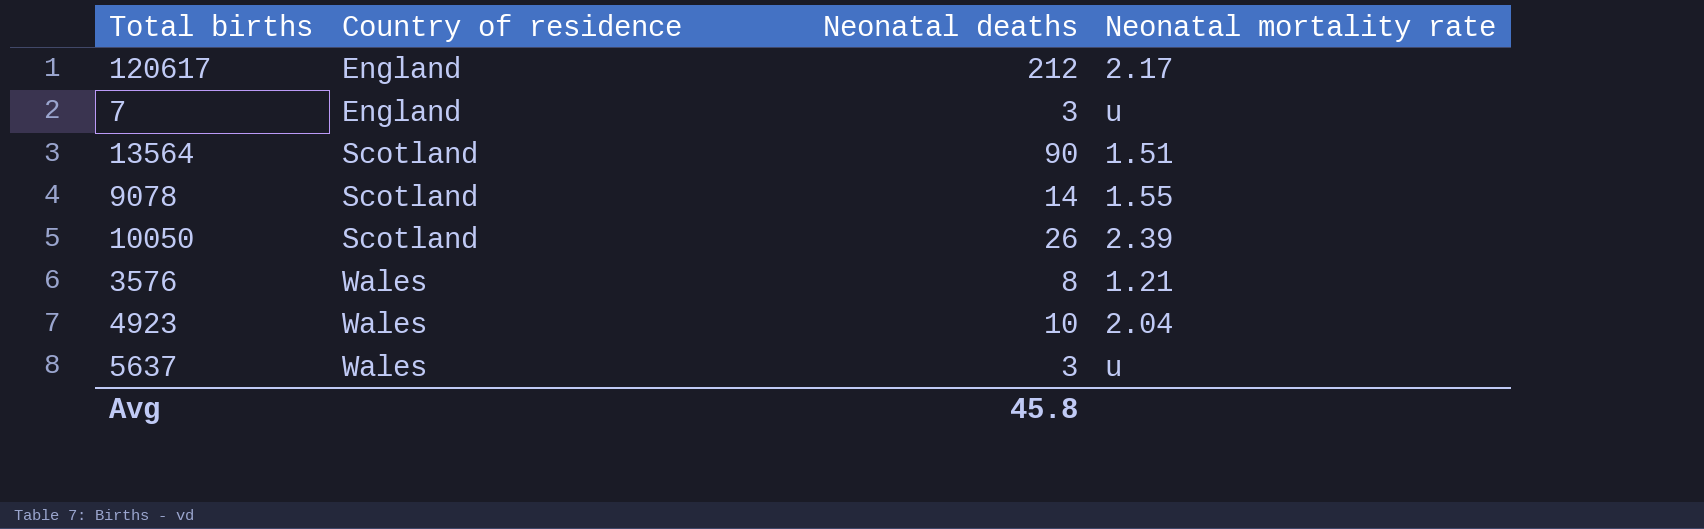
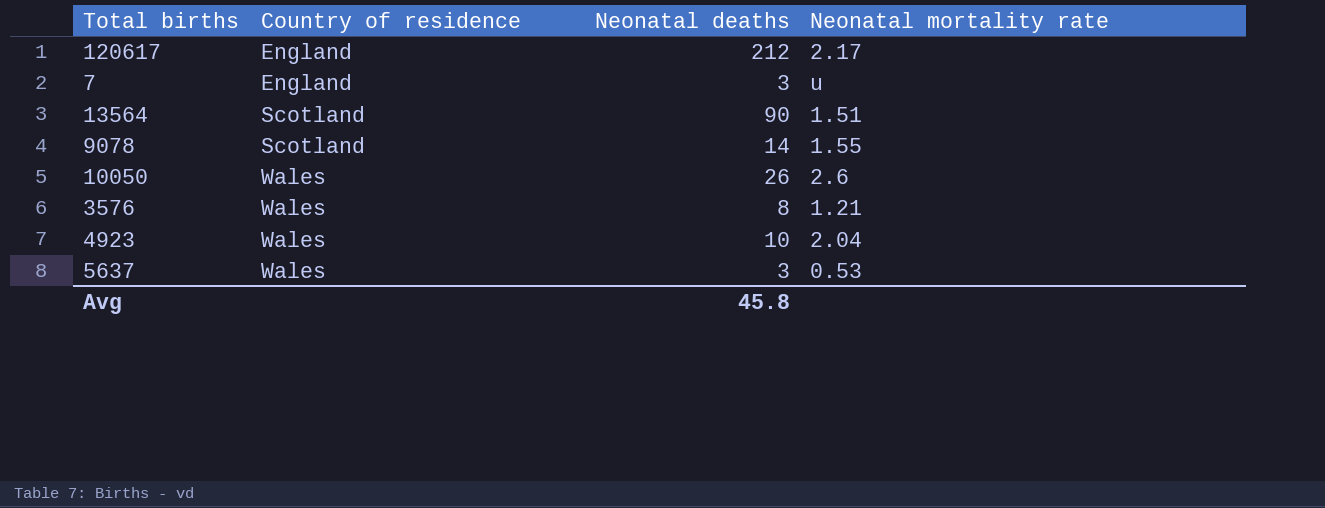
10050 | Country of residence: Scotland -> Wales
10050 | Neonatal mortality rate: 2.39 -> 2.6
5637 | Neonatal mortality rate: u -> 0.53

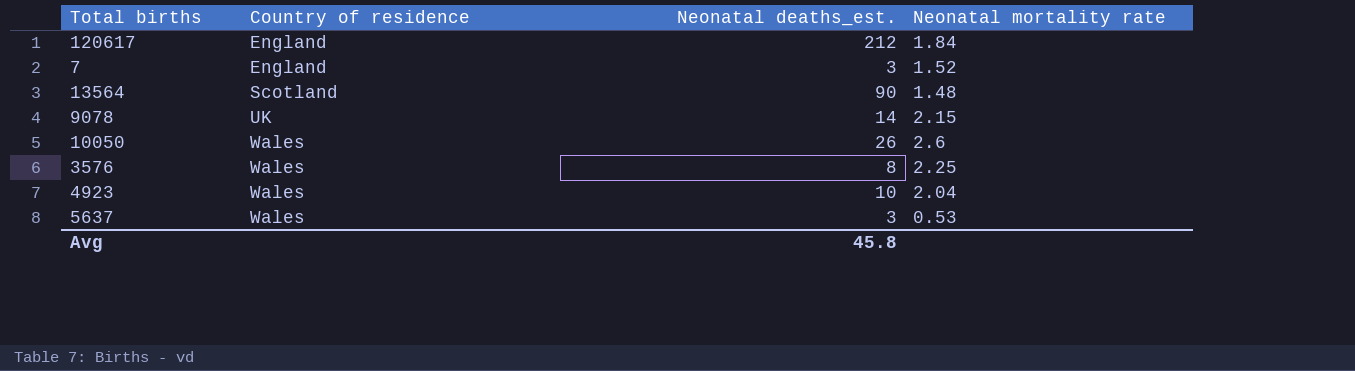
column name: Neonatal deaths -> Neonatal deaths_est.
120617 | Neonatal mortality rate: 2.17 -> 1.84
7 | Neonatal mortality rate: u -> 1.52
13564 | Neonatal mortality rate: 1.51 -> 1.48
9078 | Country of residence: Scotland -> UK
9078 | Neonatal mortality rate: 1.55 -> 2.15
3576 | Neonatal mortality rate: 1.21 -> 2.25

